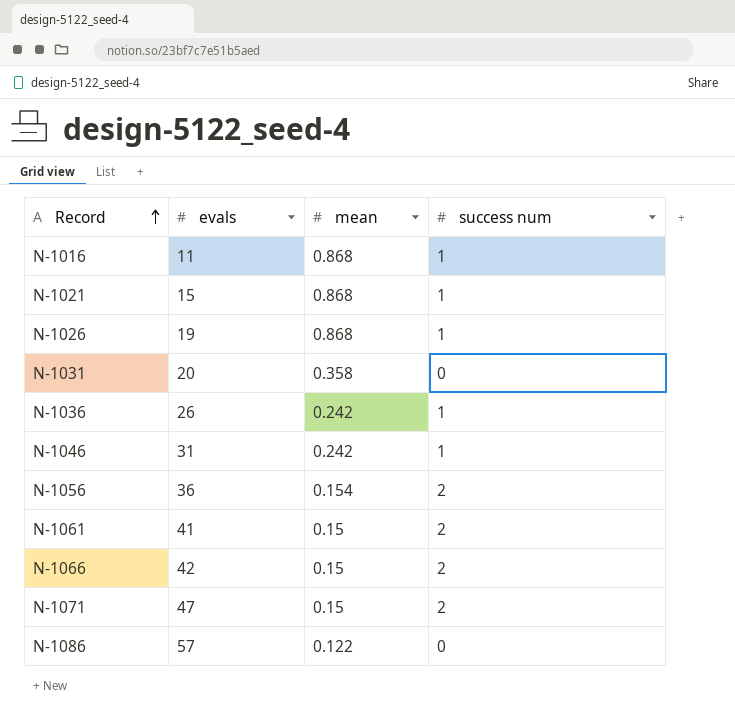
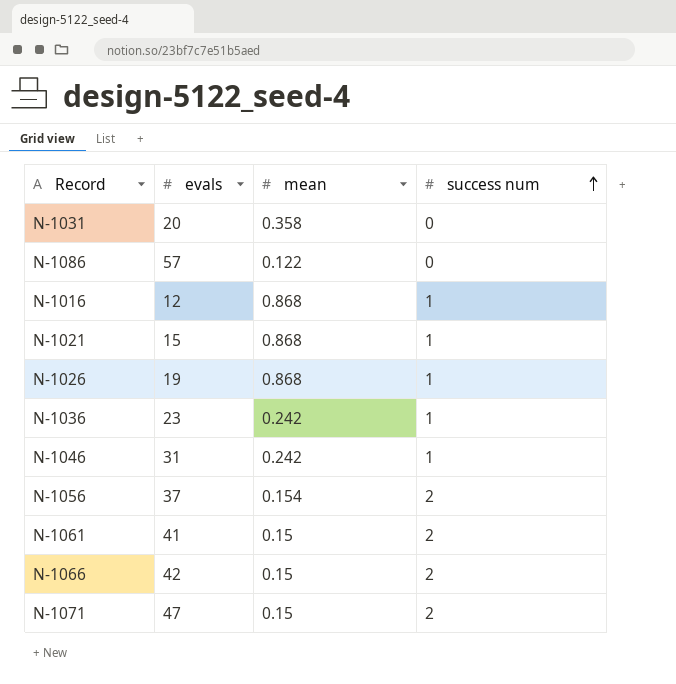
row order: Record ascending -> success num ascending
N-1016 | evals: 11 -> 12
N-1036 | evals: 26 -> 23
N-1056 | evals: 36 -> 37

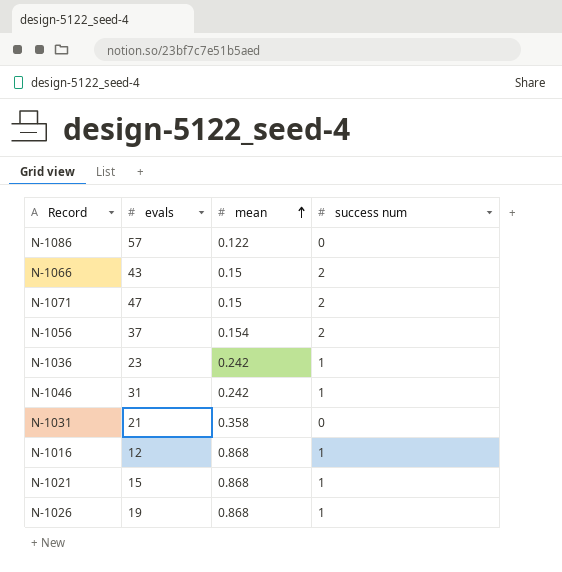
row order: success num ascending -> mean ascending
row N-1061: 41 | 0.15 | 2 -> none
N-1066 | evals: 42 -> 43
N-1031 | evals: 20 -> 21

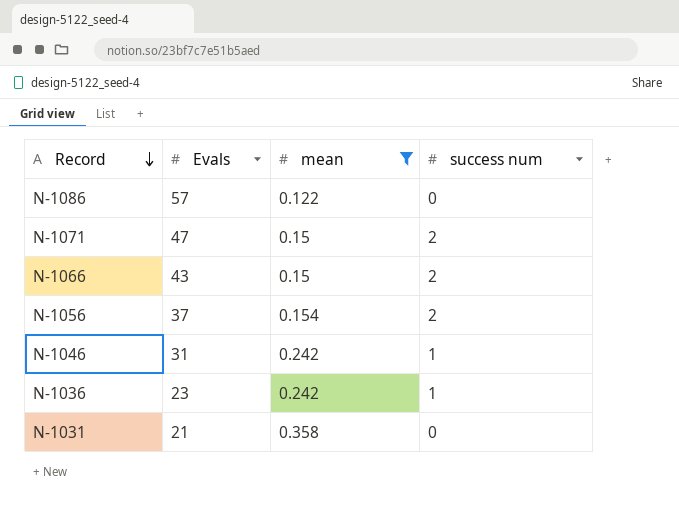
filter: none -> mean != 0.868
row order: mean ascending -> Record descending
column name: evals -> Evals

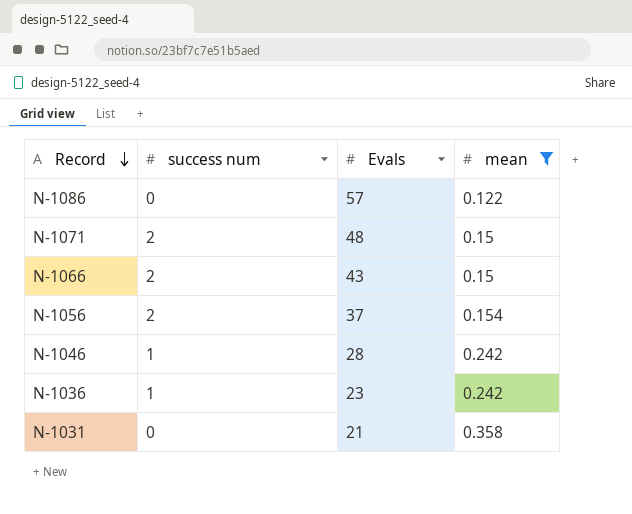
column success num | position: 4 -> 2
N-1071 | Evals: 47 -> 48
N-1046 | Evals: 31 -> 28

